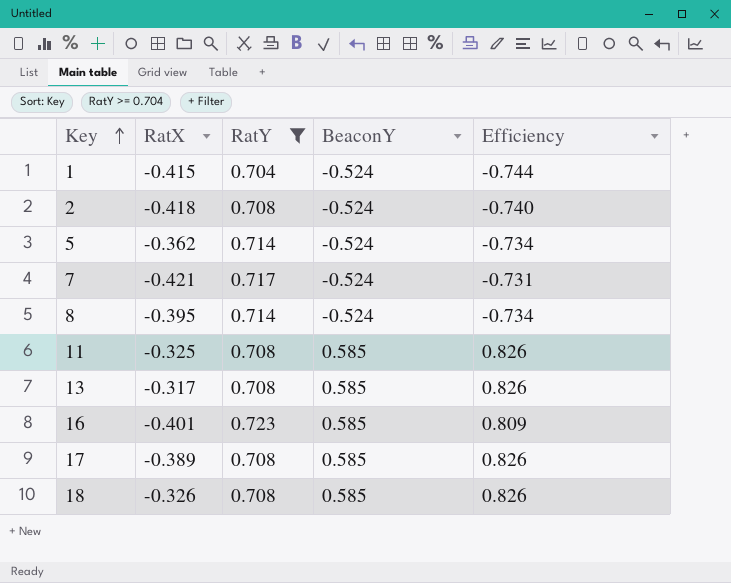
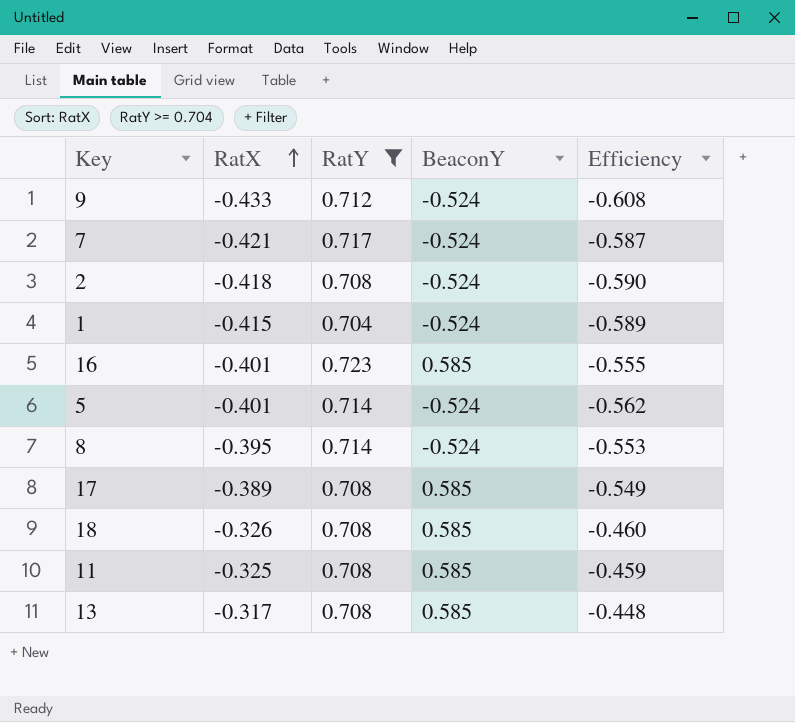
row order: Key ascending -> RatX ascending
column Efficiency | formula: [BeaconY] / [RatY] -> [RatX] / [RatY]
row 9: none -> -0.433 | 0.712 | -0.524 | -0.608
5 | RatX: -0.362 -> -0.401

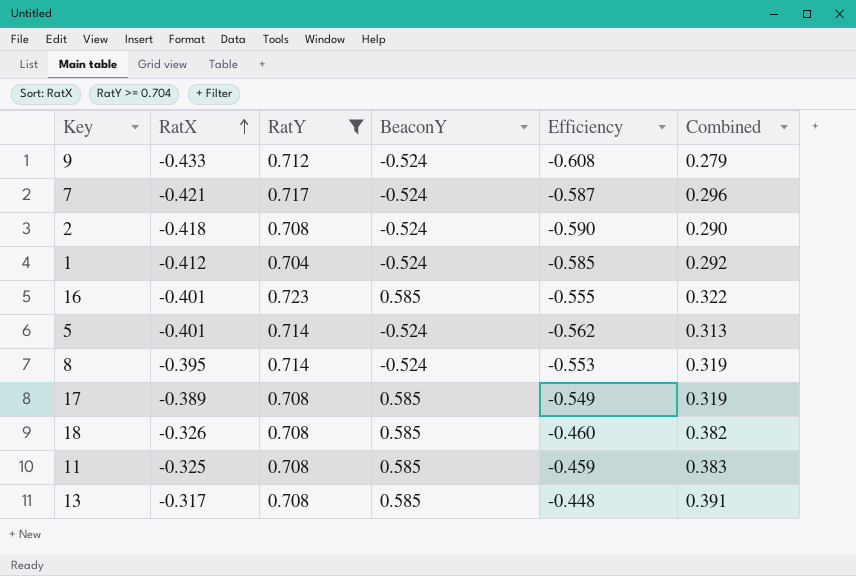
column Combined | formula: none -> [RatX] + [RatY]
1 | RatX: -0.415 -> -0.412
1 | Efficiency: -0.589 -> -0.585

